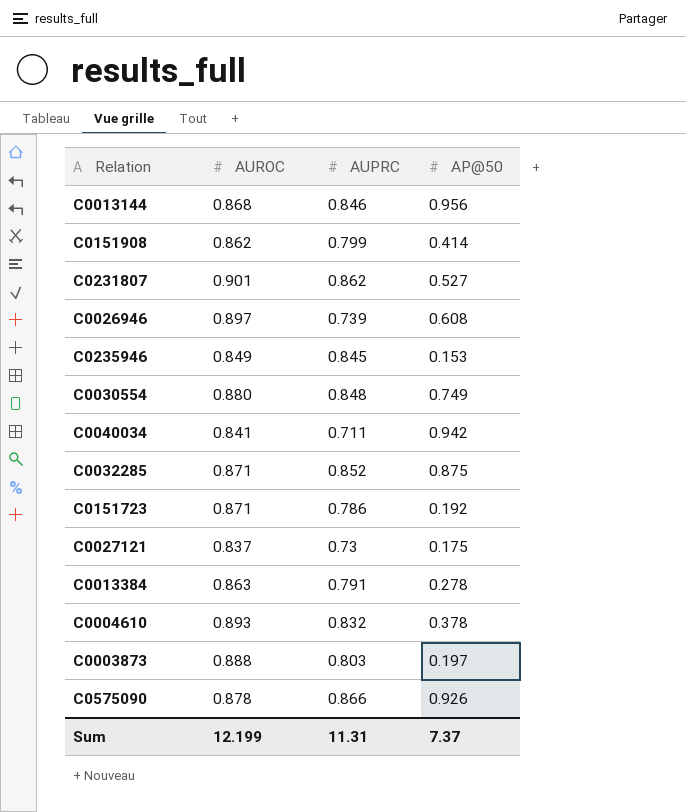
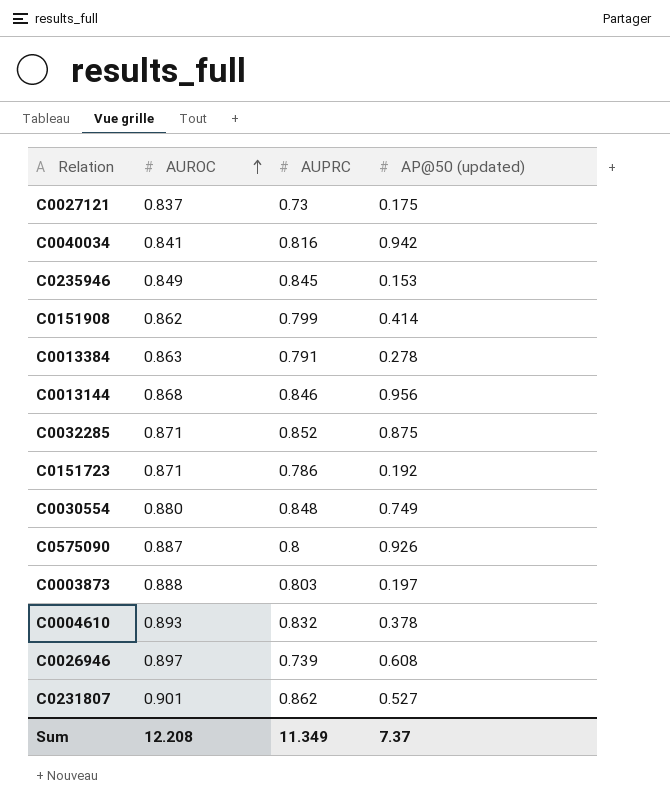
row order: none -> AUROC ascending
column name: AP@50 -> AP@50 (updated)
C0040034 | AUPRC: 0.711 -> 0.816
C0575090 | AUROC: 0.878 -> 0.887
C0575090 | AUPRC: 0.866 -> 0.8
Sum | AUROC: 12.199 -> 12.208
Sum | AUPRC: 11.31 -> 11.349

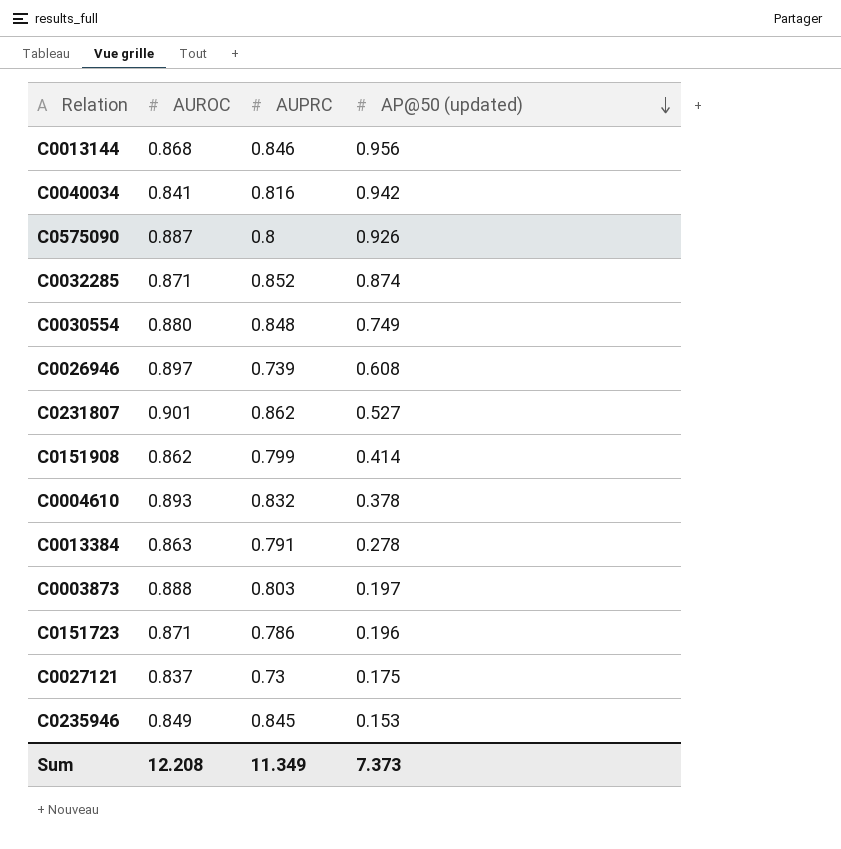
row order: AUROC ascending -> AP@50 (updated) descending
C0032285 | AP@50 (updated): 0.875 -> 0.874
C0151723 | AP@50 (updated): 0.192 -> 0.196
Sum | AP@50 (updated): 7.37 -> 7.373

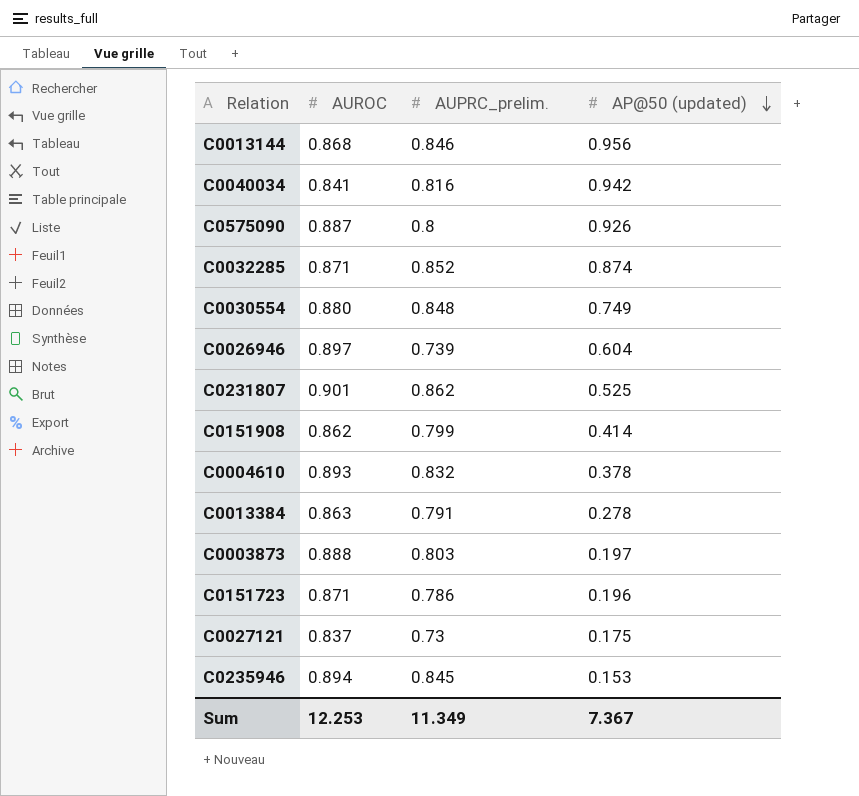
column name: AUPRC -> AUPRC_prelim.
C0026946 | AP@50 (updated): 0.608 -> 0.604
C0231807 | AP@50 (updated): 0.527 -> 0.525
C0235946 | AUROC: 0.849 -> 0.894
Sum | AUROC: 12.208 -> 12.253
Sum | AP@50 (updated): 7.373 -> 7.367

